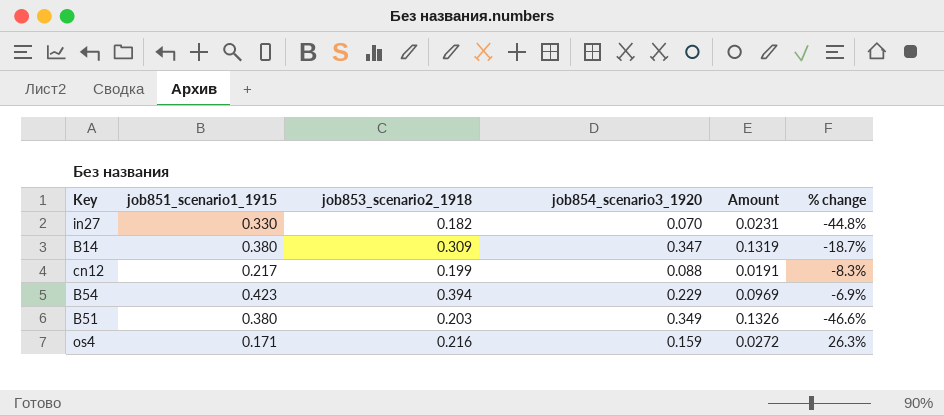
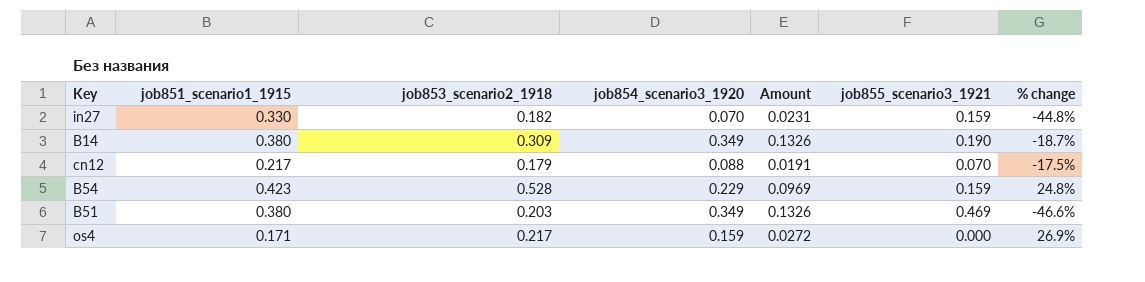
column job855_scenario3_1921 | position: none -> 6
B14 | job854_scenario3_1920: 0.347 -> 0.349
B14 | Amount: 0.1319 -> 0.1326
cn12 | job853_scenario2_1918: 0.199 -> 0.179
cn12 | % change: -8.3% -> -17.5%
B54 | job853_scenario2_1918: 0.394 -> 0.528
B54 | % change: -6.9% -> 24.8%
os4 | job853_scenario2_1918: 0.216 -> 0.217
os4 | % change: 26.3% -> 26.9%

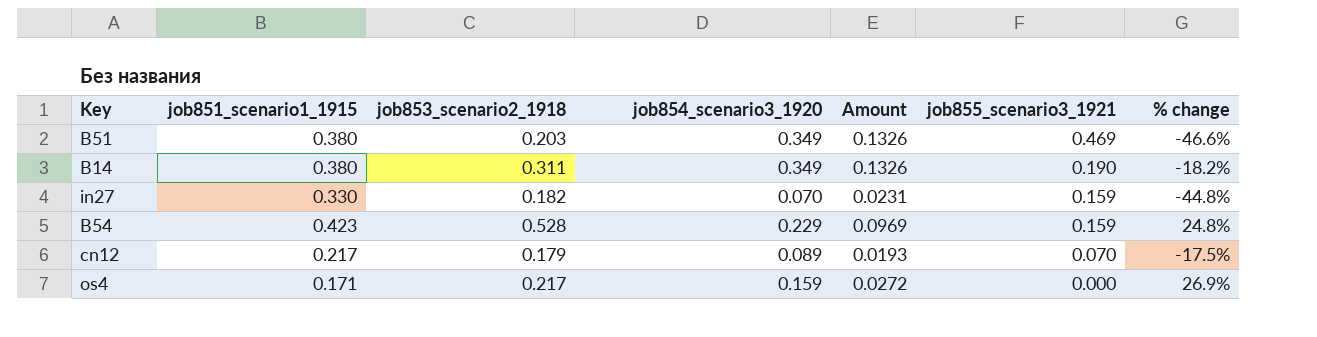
row order: none -> job855_scenario3_1921 descending
B14 | job853_scenario2_1918: 0.309 -> 0.311
B14 | % change: -18.7% -> -18.2%
cn12 | job854_scenario3_1920: 0.088 -> 0.089
cn12 | Amount: 0.0191 -> 0.0193

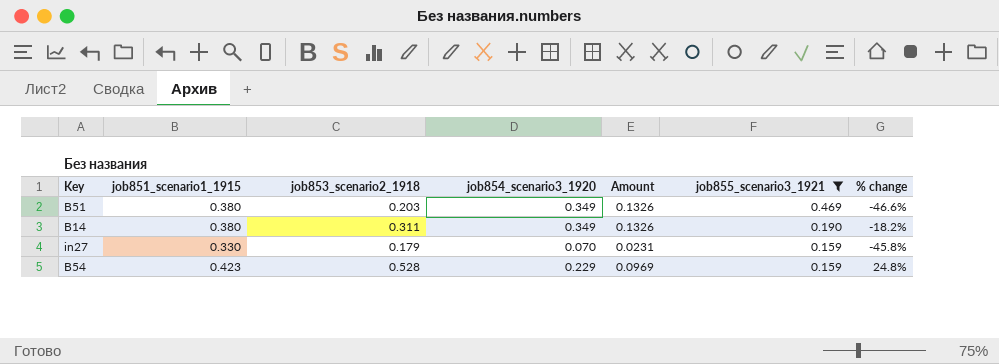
filter: none -> job855_scenario3_1921 >= 0.159
in27 | job853_scenario2_1918: 0.182 -> 0.179
in27 | % change: -44.8% -> -45.8%

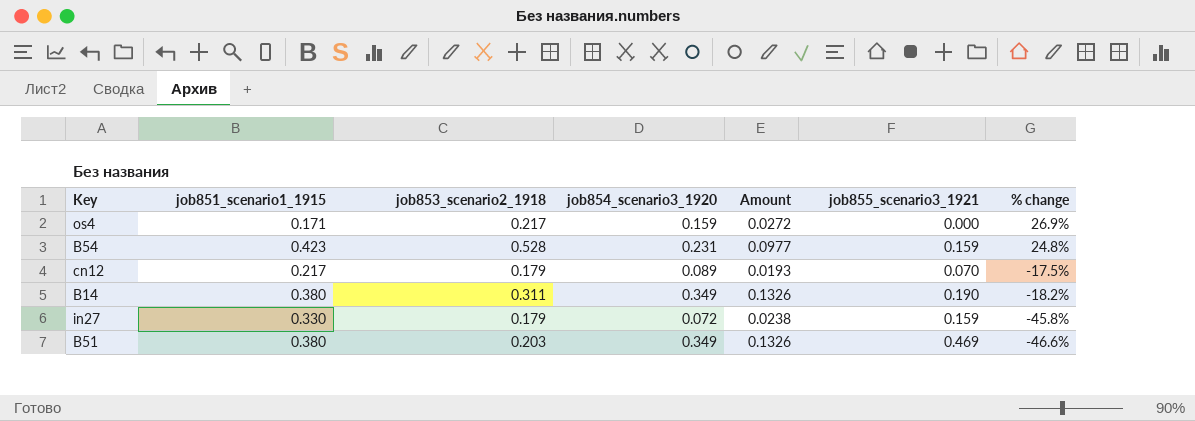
filter: job855_scenario3_1921 >= 0.159 -> none
row order: job855_scenario3_1921 descending -> % change descending
B54 | job854_scenario3_1920: 0.229 -> 0.231
B54 | Amount: 0.0969 -> 0.0977
in27 | job854_scenario3_1920: 0.070 -> 0.072
in27 | Amount: 0.0231 -> 0.0238

